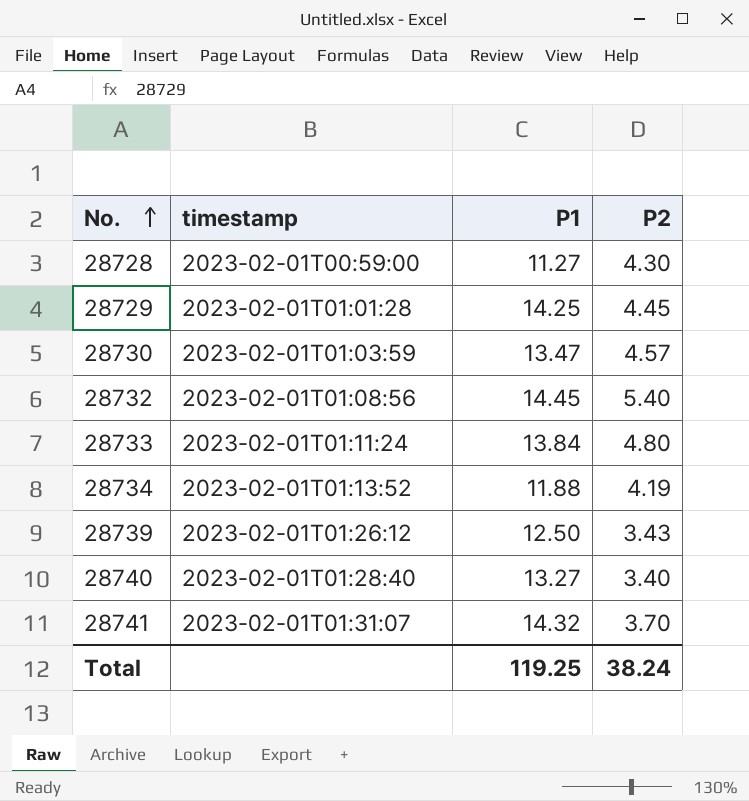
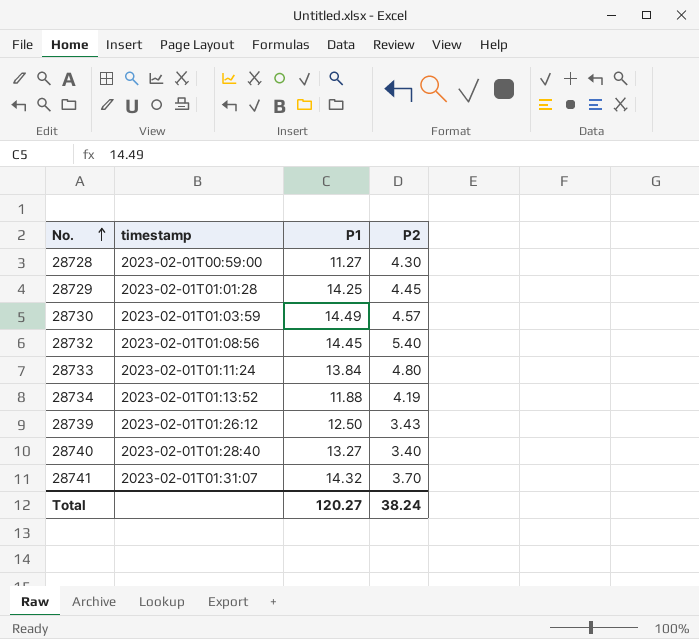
28730 | P1: 13.47 -> 14.49
Total | P1: 119.25 -> 120.27

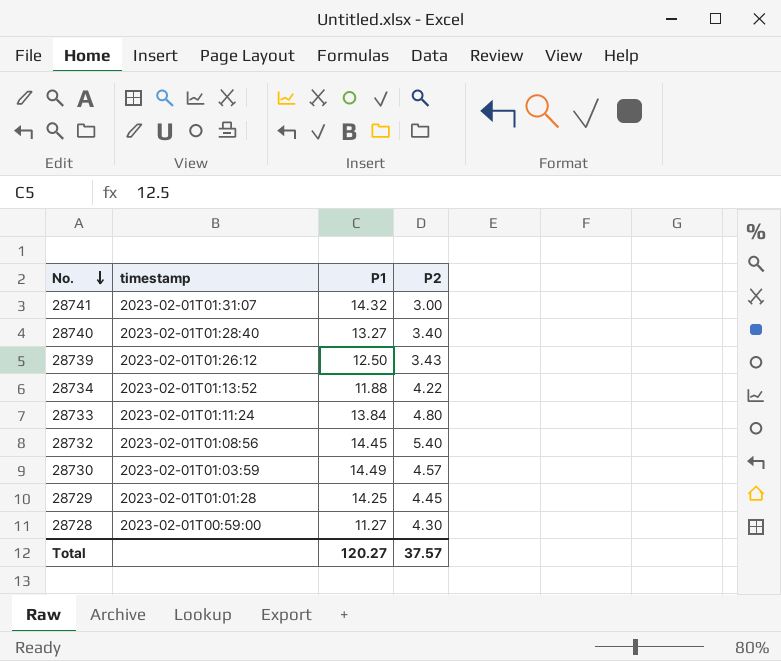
row order: No. ascending -> No. descending
28741 | P2: 3.70 -> 3.00
28734 | P2: 4.19 -> 4.22
Total | P2: 38.24 -> 37.57

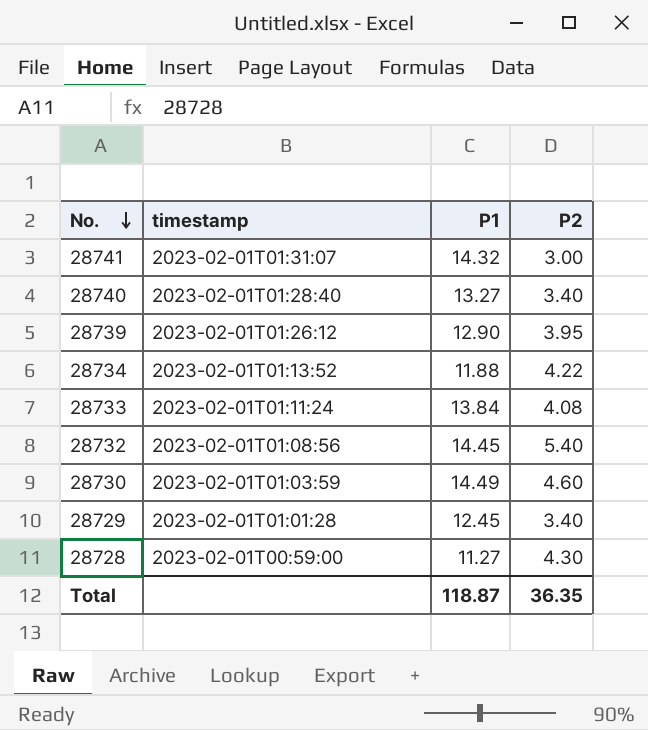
28739 | P1: 12.50 -> 12.90
28739 | P2: 3.43 -> 3.95
28733 | P2: 4.80 -> 4.08
28730 | P2: 4.57 -> 4.60
28729 | P1: 14.25 -> 12.45
28729 | P2: 4.45 -> 3.40
Total | P1: 120.27 -> 118.87
Total | P2: 37.57 -> 36.35

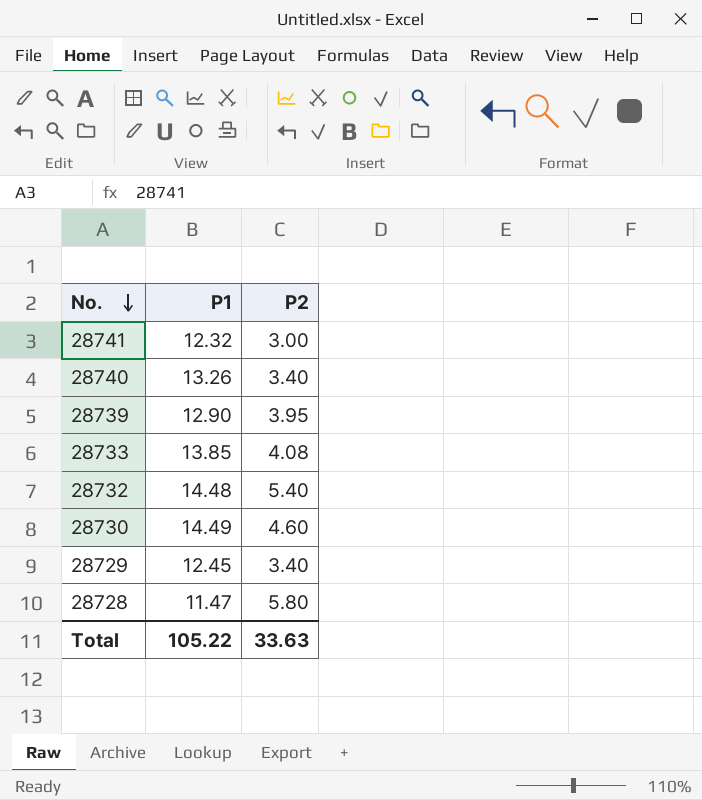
column timestamp | position: 2 -> none
row 28734: 2023-02-01T01:13:52 | 11.88 | 4.22 -> none
28741 | P1: 14.32 -> 12.32
28740 | P1: 13.27 -> 13.26
28733 | P1: 13.84 -> 13.85
28732 | P1: 14.45 -> 14.48
28728 | P1: 11.27 -> 11.47
28728 | P2: 4.30 -> 5.80
Total | P1: 118.87 -> 105.22
Total | P2: 36.35 -> 33.63

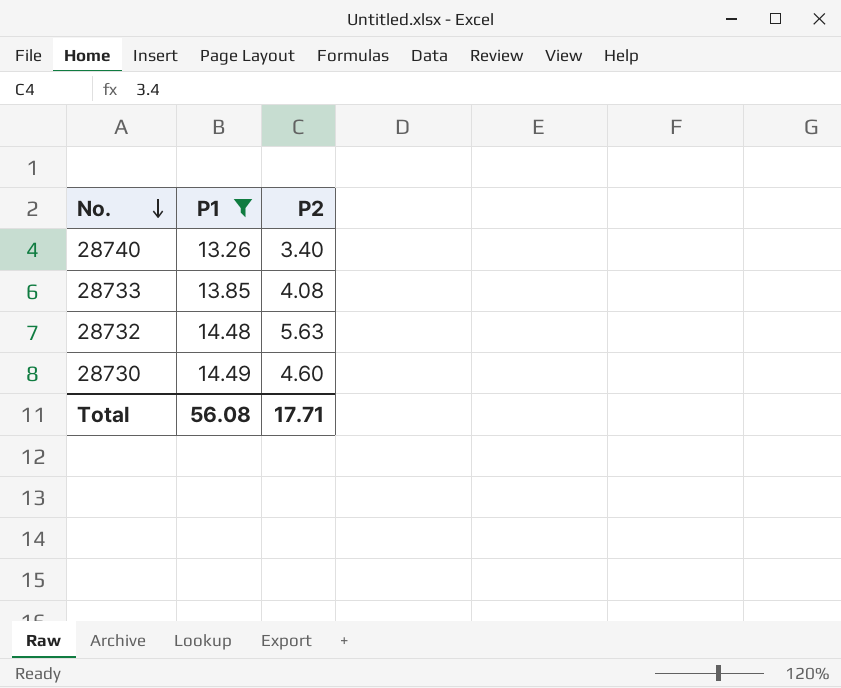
filter: none -> P1 >= 13.26
28732 | P2: 5.40 -> 5.63
Total | P1: 105.22 -> 56.08
Total | P2: 33.63 -> 17.71

